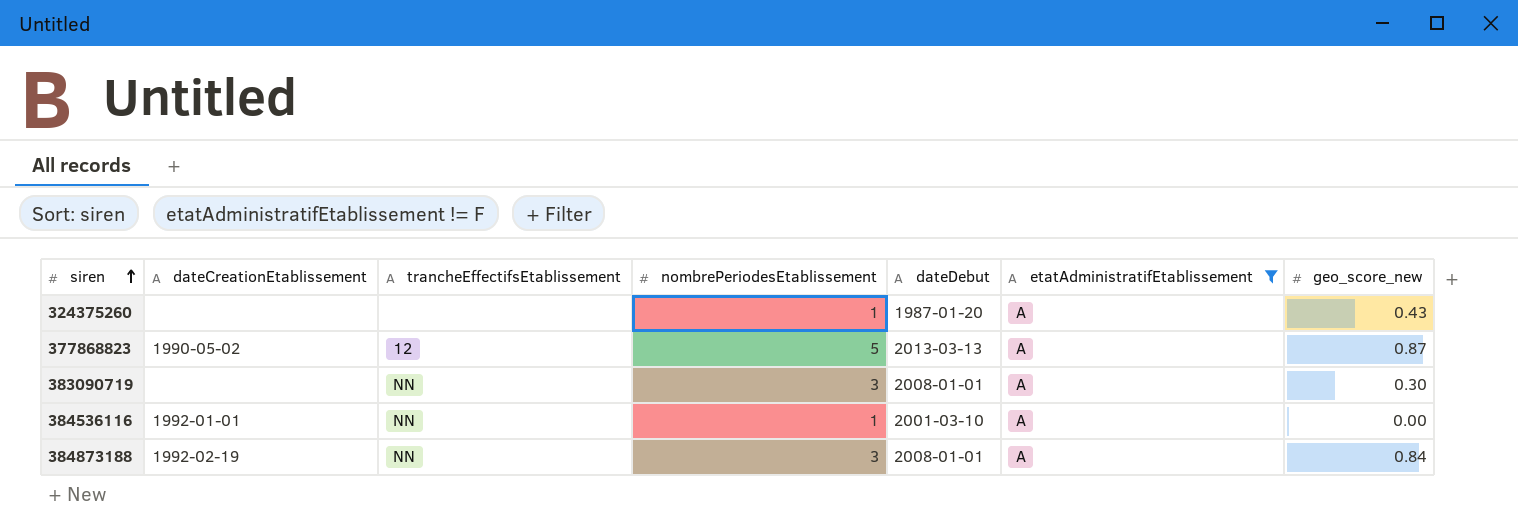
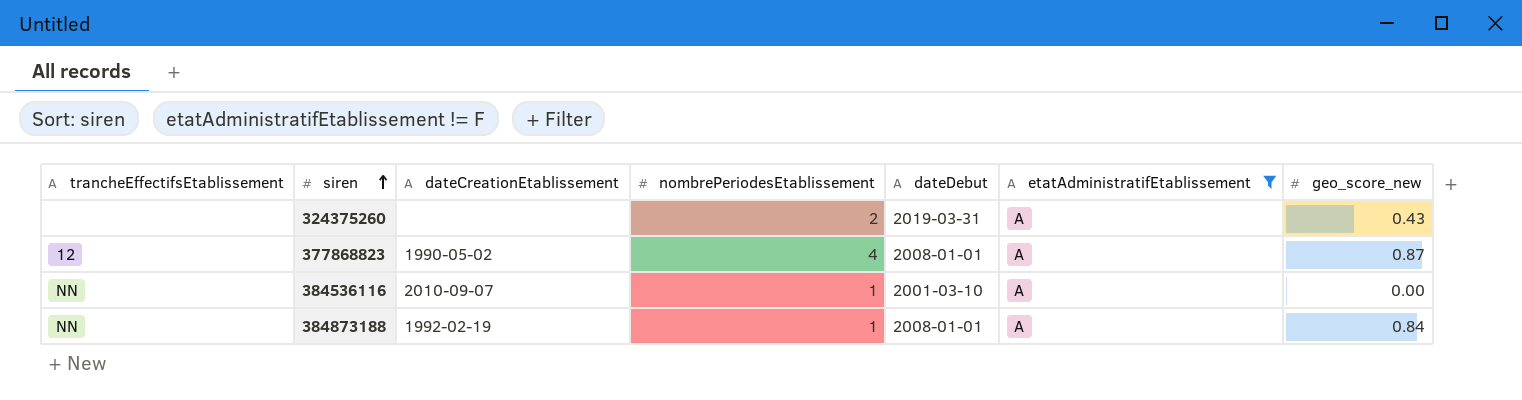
column trancheEffectifsEtablissement | position: 3 -> 1
row 383090719: none | NN | 3 | 2008-01-01 | A | 0.30 -> none
324375260 | nombrePeriodesEtablissement: 1 -> 2
324375260 | dateDebut: 1987-01-20 -> 2019-03-31
377868823 | nombrePeriodesEtablissement: 5 -> 4
377868823 | dateDebut: 2013-03-13 -> 2008-01-01
384536116 | dateCreationEtablissement: 1992-01-01 -> 2010-09-07
384873188 | nombrePeriodesEtablissement: 3 -> 1

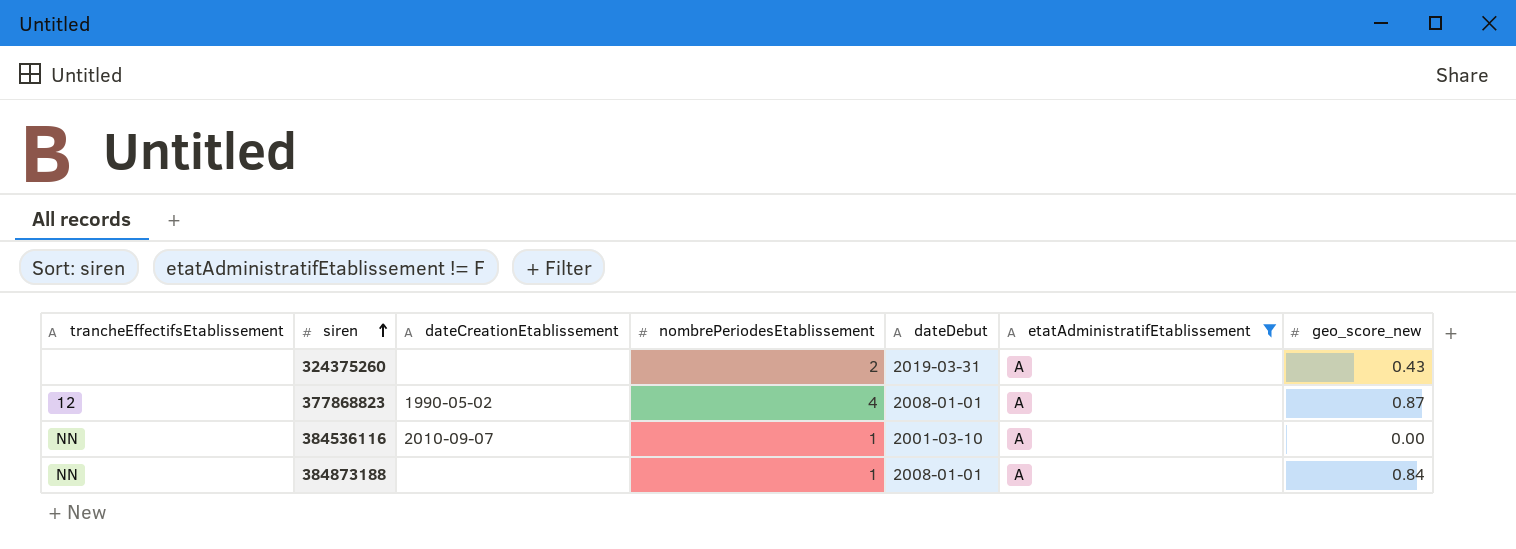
384873188 | dateCreationEtablissement: 1992-02-19 -> none

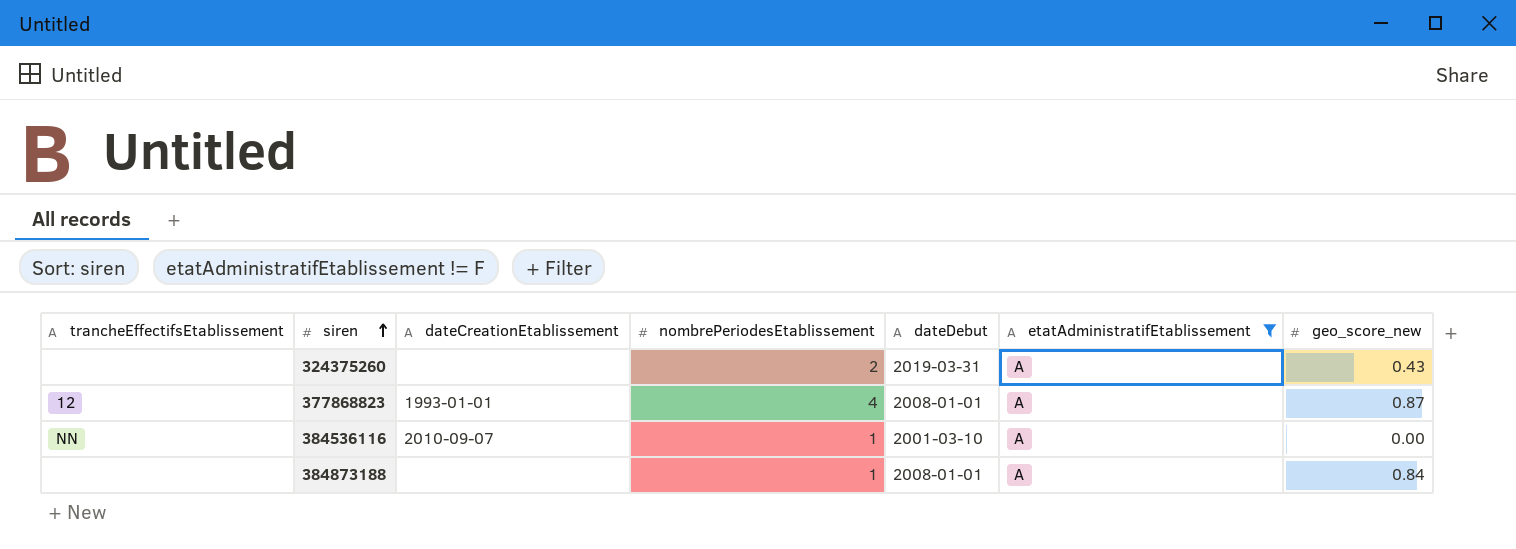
377868823 | dateCreationEtablissement: 1990-05-02 -> 1993-01-01
384873188 | trancheEffectifsEtablissement: NN -> none

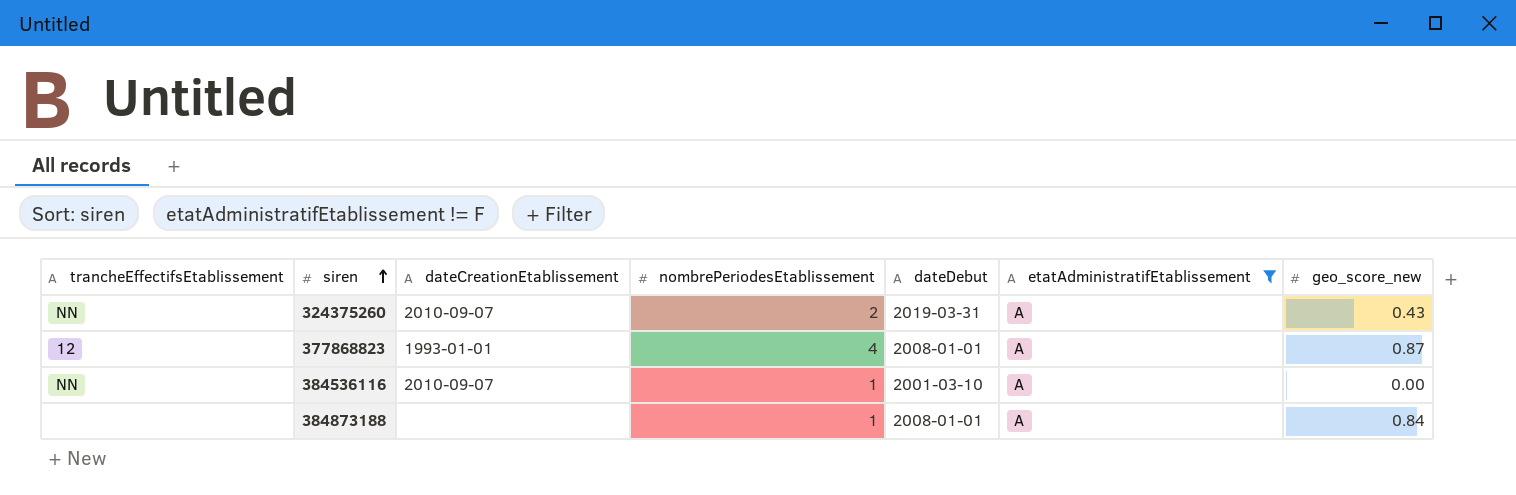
324375260 | trancheEffectifsEtablissement: none -> NN
324375260 | dateCreationEtablissement: none -> 2010-09-07

